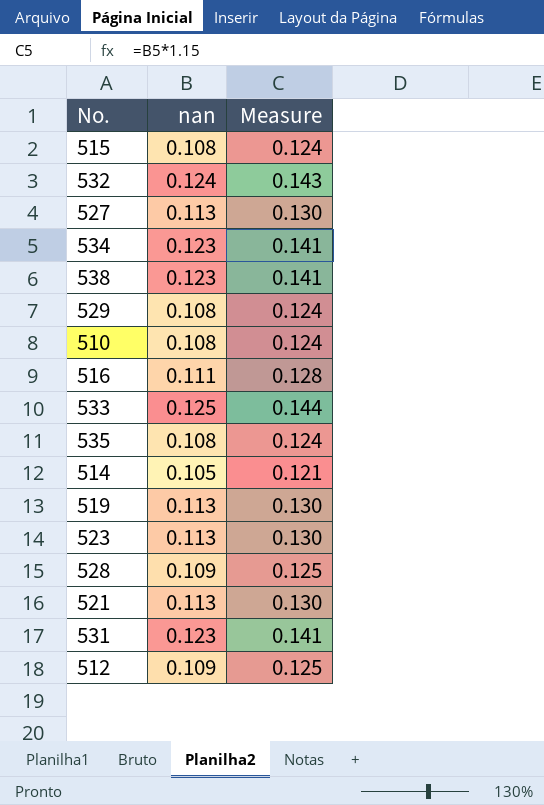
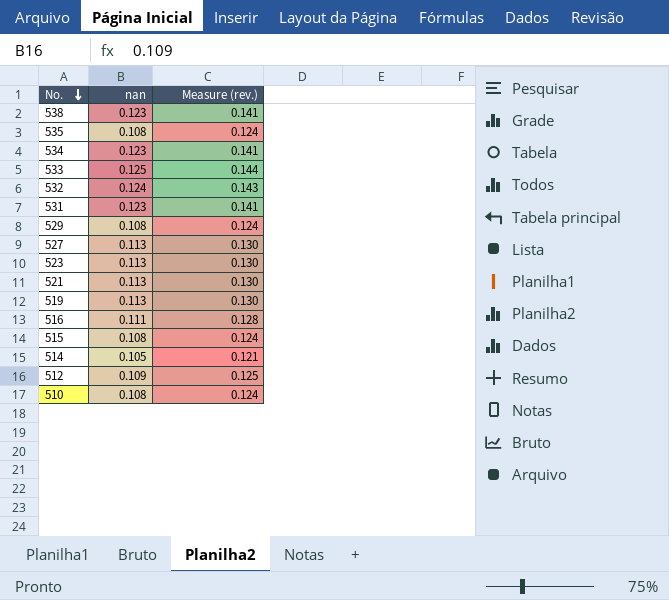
row order: none -> No. descending
column name: Measure -> Measure (rev.)
row 528: 0.109 | 0.125 -> none

